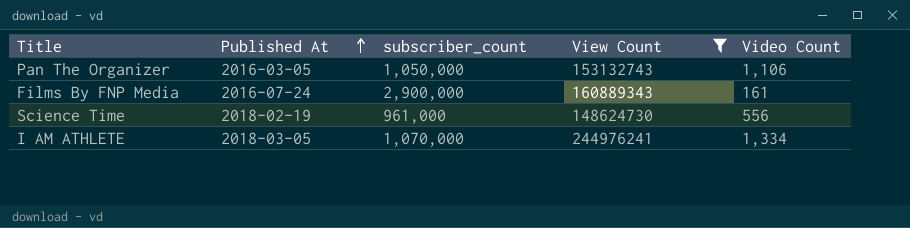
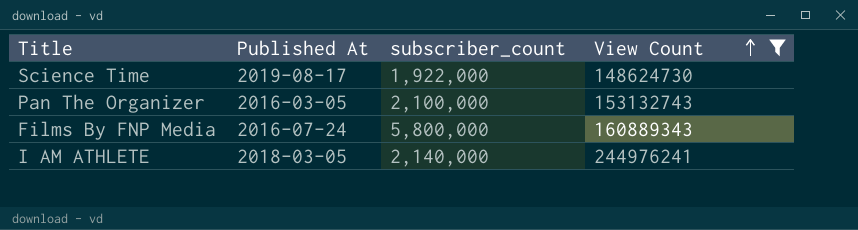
row order: Published At ascending -> View Count ascending
column Video Count | position: 5 -> none
Science Time | Published At: 2018-02-19 -> 2019-08-17
Science Time | subscriber_count: 961,000 -> 1,922,000
Pan The Organizer | subscriber_count: 1,050,000 -> 2,100,000
Films By FNP Media | subscriber_count: 2,900,000 -> 5,800,000
I AM ATHLETE | subscriber_count: 1,070,000 -> 2,140,000

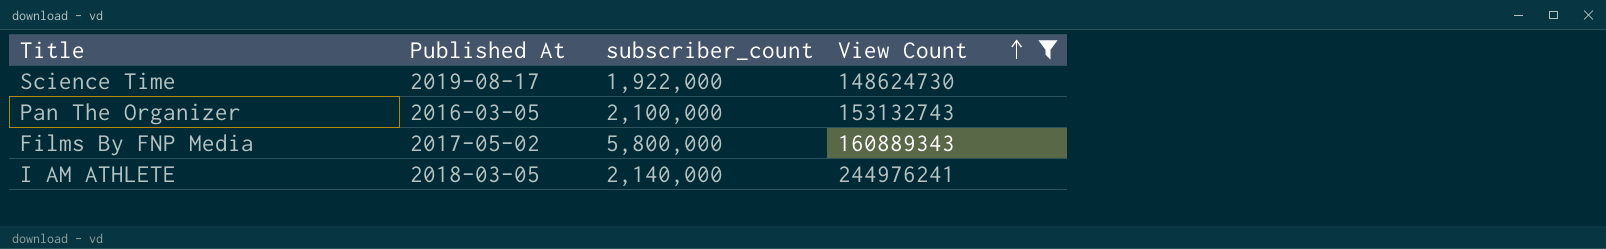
Films By FNP Media | Published At: 2016-07-24 -> 2017-05-02

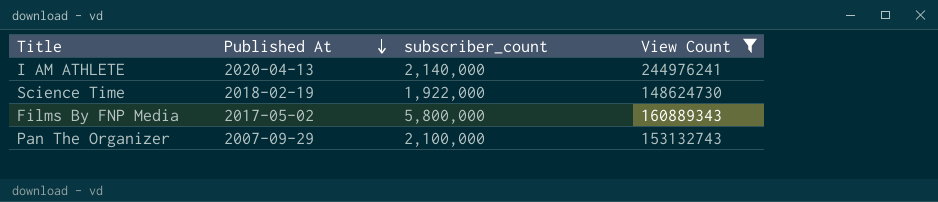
row order: View Count ascending -> Published At descending
I AM ATHLETE | Published At: 2018-03-05 -> 2020-04-13
Science Time | Published At: 2019-08-17 -> 2018-02-19
Pan The Organizer | Published At: 2016-03-05 -> 2007-09-29

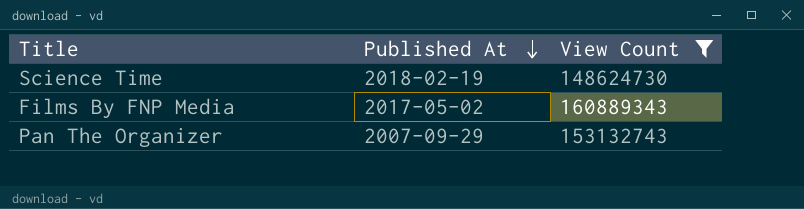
column subscriber_count | position: 3 -> none
row I AM ATHLETE: 2020-04-13 | 2,140,000 | 244976241 -> none

